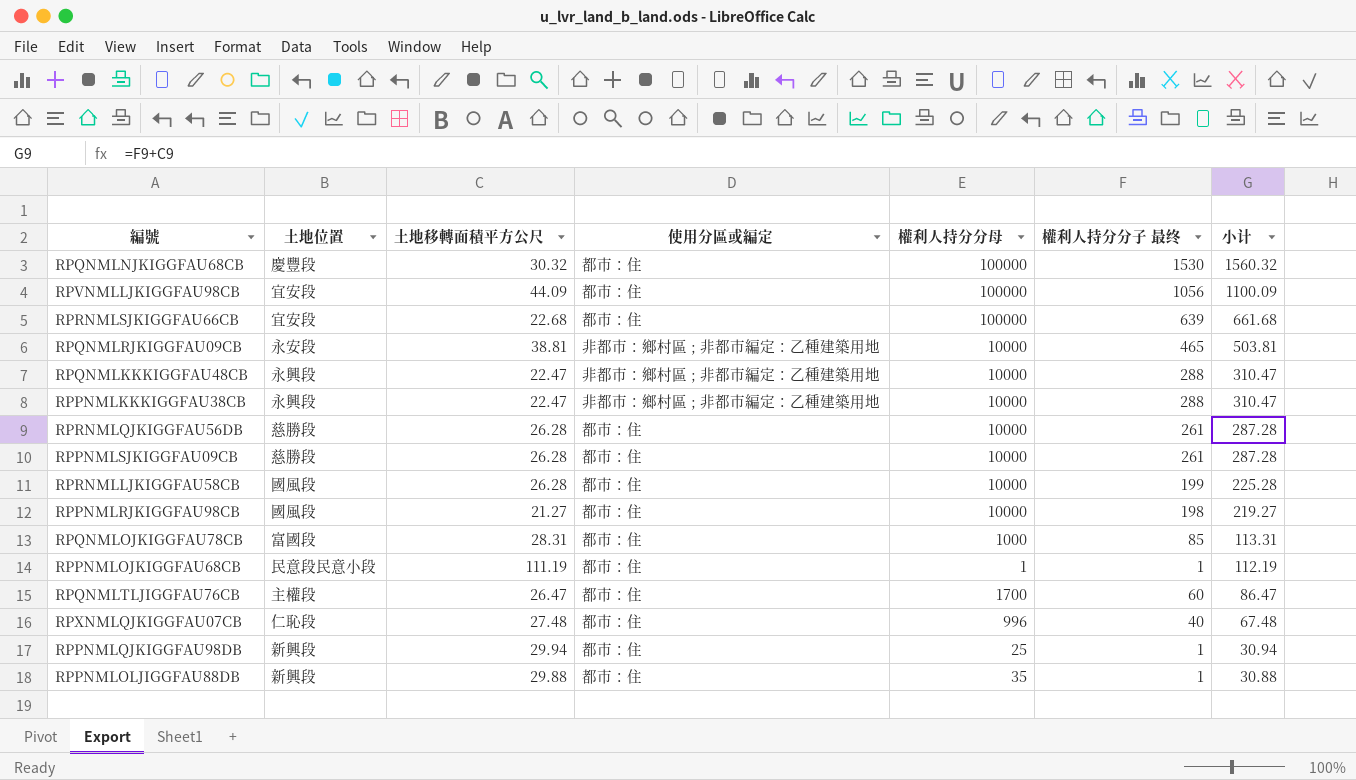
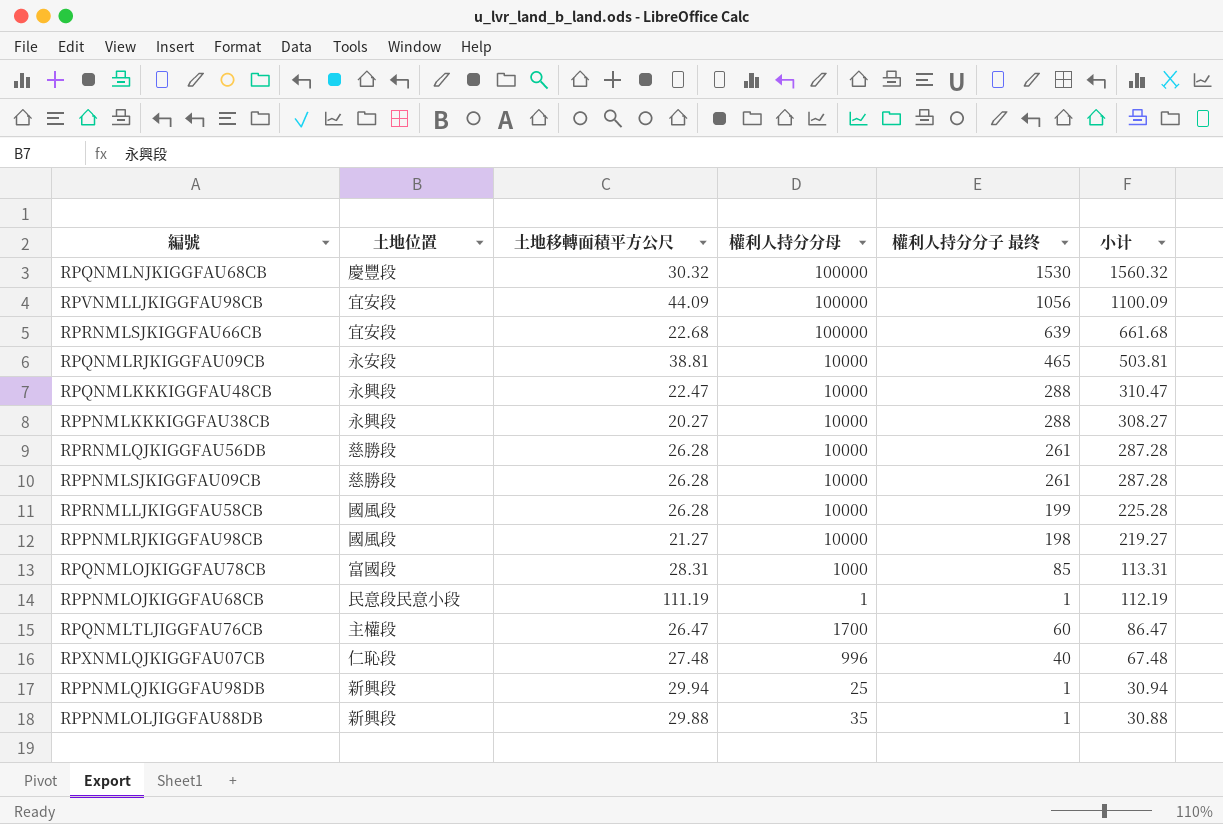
column 使用分區或編定 | position: 4 -> none
RPPNMLKKKIGGFAU38CB | 土地移轉面積平方公尺: 22.47 -> 20.27
RPPNMLKKKIGGFAU38CB | 小计: 310.47 -> 308.27

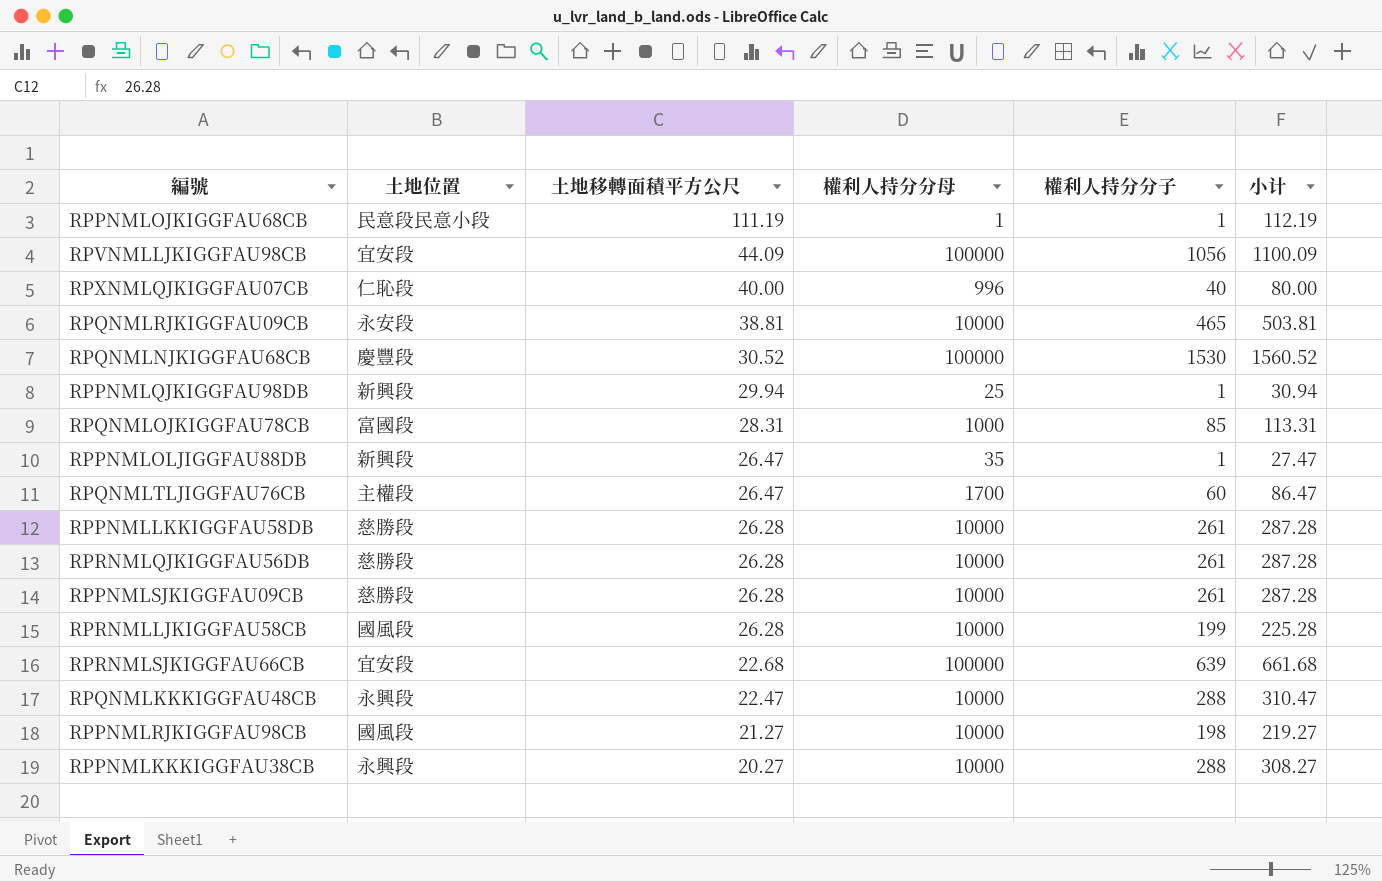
row order: 小计 descending -> 土地移轉面積平方公尺 descending
column name: 權利人持分分子 最终 -> 權利人持分分子
RPXNMLQJKIGGFAU07CB | 土地移轉面積平方公尺: 27.48 -> 40.00
RPXNMLQJKIGGFAU07CB | 小计: 67.48 -> 80.00
RPQNMLNJKIGGFAU68CB | 土地移轉面積平方公尺: 30.32 -> 30.52
RPQNMLNJKIGGFAU68CB | 小计: 1560.32 -> 1560.52
RPPNMLOLJIGGFAU88DB | 土地移轉面積平方公尺: 29.88 -> 26.47
RPPNMLOLJIGGFAU88DB | 小计: 30.88 -> 27.47
row RPPNMLLKKIGGFAU58DB: none -> 慈勝段 | 26.28 | 10000 | 261 | 287.28

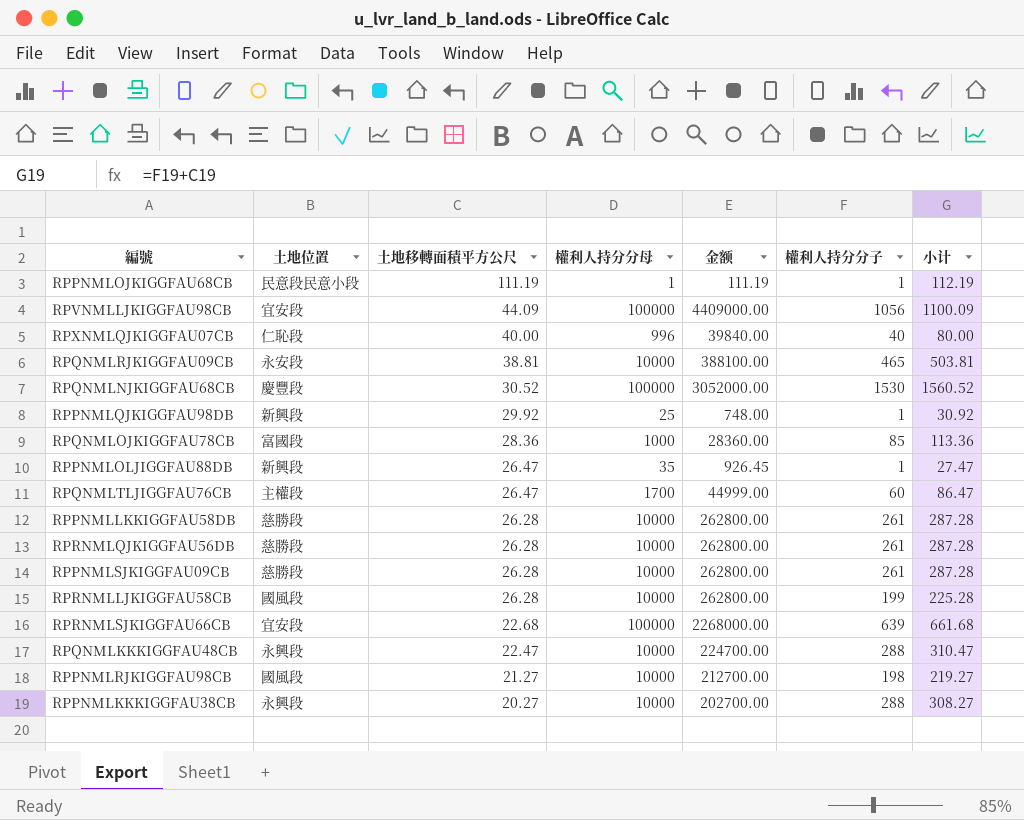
column 金额 | formula: none -> [土地移轉面積平方公尺] * [權利人持分分母]
RPPNMLQJKIGGFAU98DB | 土地移轉面積平方公尺: 29.94 -> 29.92
RPPNMLQJKIGGFAU98DB | 小计: 30.94 -> 30.92
RPQNMLOJKIGGFAU78CB | 土地移轉面積平方公尺: 28.31 -> 28.36
RPQNMLOJKIGGFAU78CB | 小计: 113.31 -> 113.36

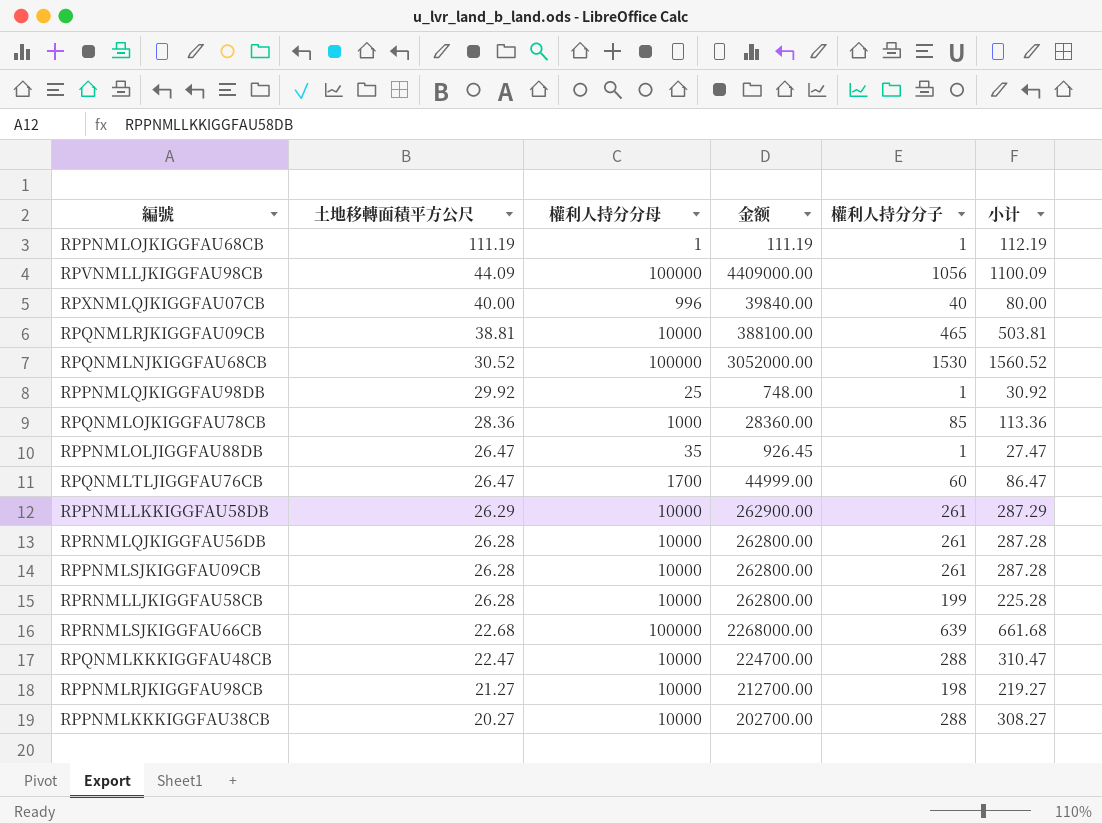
column 土地位置 | position: 2 -> none
RPPNMLLKKIGGFAU58DB | 土地移轉面積平方公尺: 26.28 -> 26.29
RPPNMLLKKIGGFAU58DB | 金额: 262800.00 -> 262900.00
RPPNMLLKKIGGFAU58DB | 小计: 287.28 -> 287.29

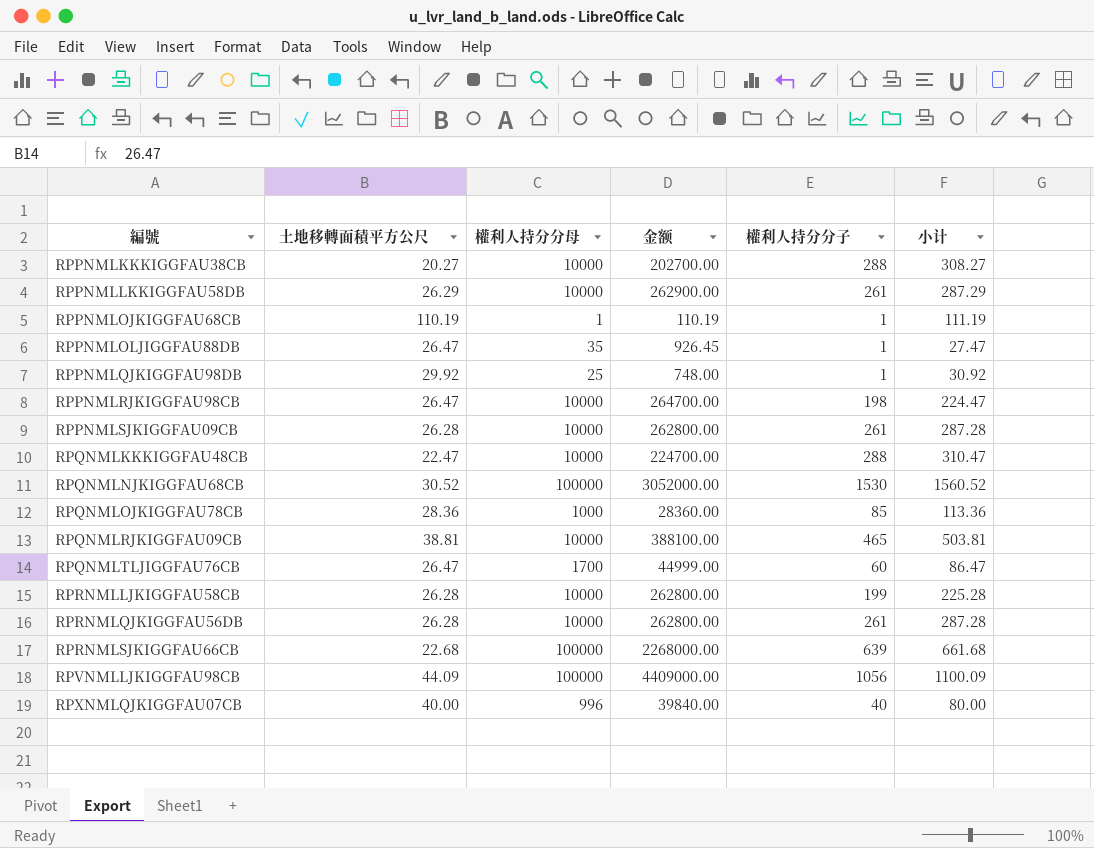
row order: 土地移轉面積平方公尺 descending -> 編號 ascending
RPPNMLOJKIGGFAU68CB | 土地移轉面積平方公尺: 111.19 -> 110.19
RPPNMLOJKIGGFAU68CB | 金额: 111.19 -> 110.19
RPPNMLOJKIGGFAU68CB | 小计: 112.19 -> 111.19
RPPNMLRJKIGGFAU98CB | 土地移轉面積平方公尺: 21.27 -> 26.47
RPPNMLRJKIGGFAU98CB | 金额: 212700.00 -> 264700.00
RPPNMLRJKIGGFAU98CB | 小计: 219.27 -> 224.47

